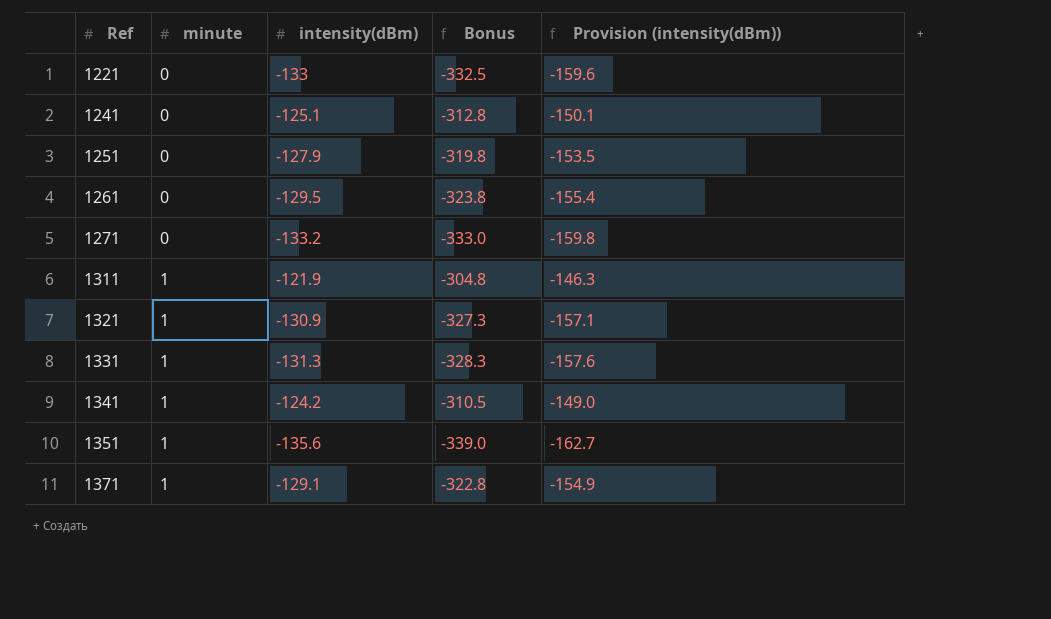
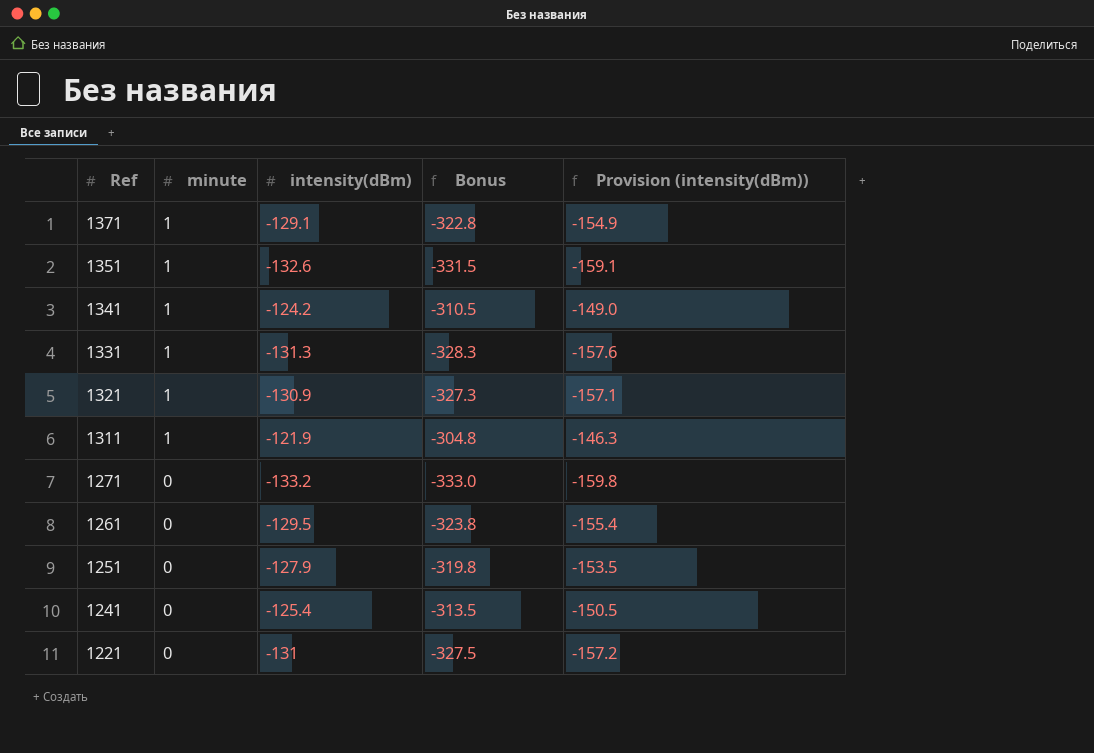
row order: Ref ascending -> Ref descending
1351 | intensity(dBm): -135.6 -> -132.6
1351 | Bonus: -339.0 -> -331.5
1351 | Provision (intensity(dBm)): -162.7 -> -159.1
1241 | intensity(dBm): -125.1 -> -125.4
1241 | Bonus: -312.8 -> -313.5
1241 | Provision (intensity(dBm)): -150.1 -> -150.5
1221 | intensity(dBm): -133 -> -131
1221 | Bonus: -332.5 -> -327.5
1221 | Provision (intensity(dBm)): -159.6 -> -157.2

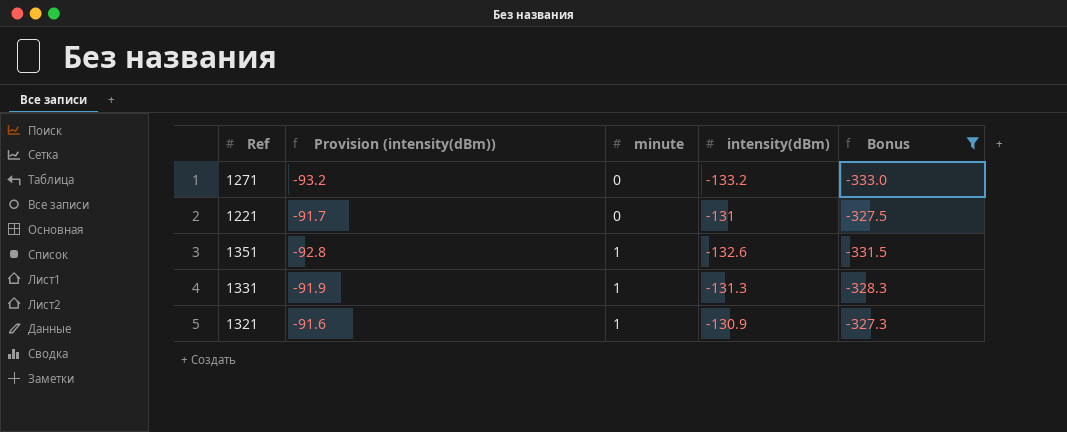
filter: none -> Bonus <= -327.3
row order: Ref descending -> minute ascending
column Provision (intensity(dBm)) | formula: [intensity(dBm)] * 1.2 -> [intensity(dBm)] * 0.7
column Provision (intensity(dBm)) | position: 5 -> 2

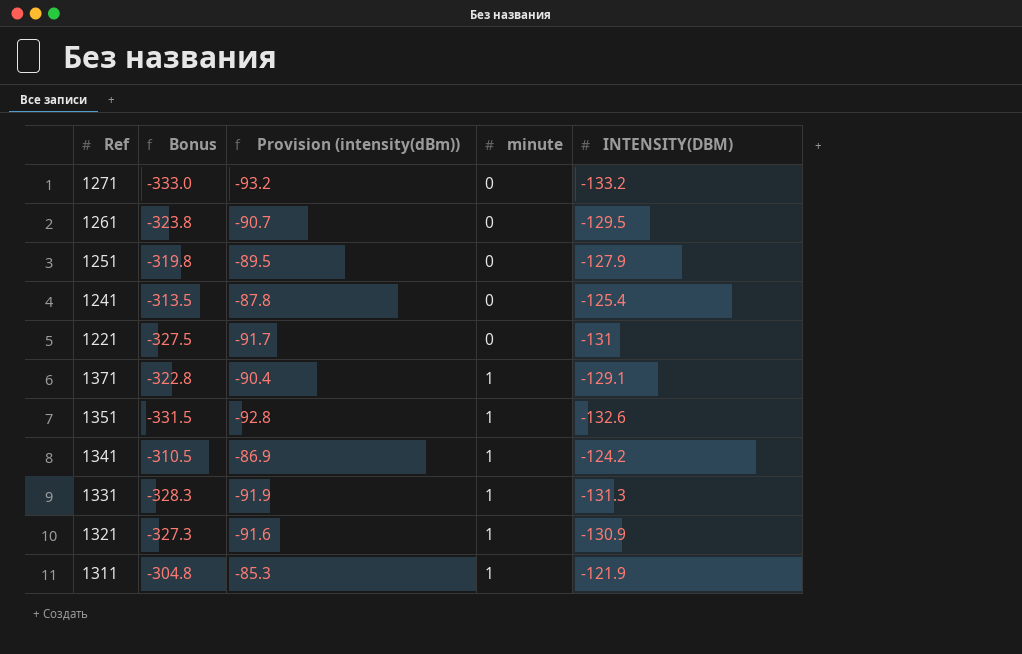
filter: Bonus <= -327.3 -> none
column Bonus | position: 5 -> 2
column name: intensity(dBm) -> INTENSITY(DBM)

